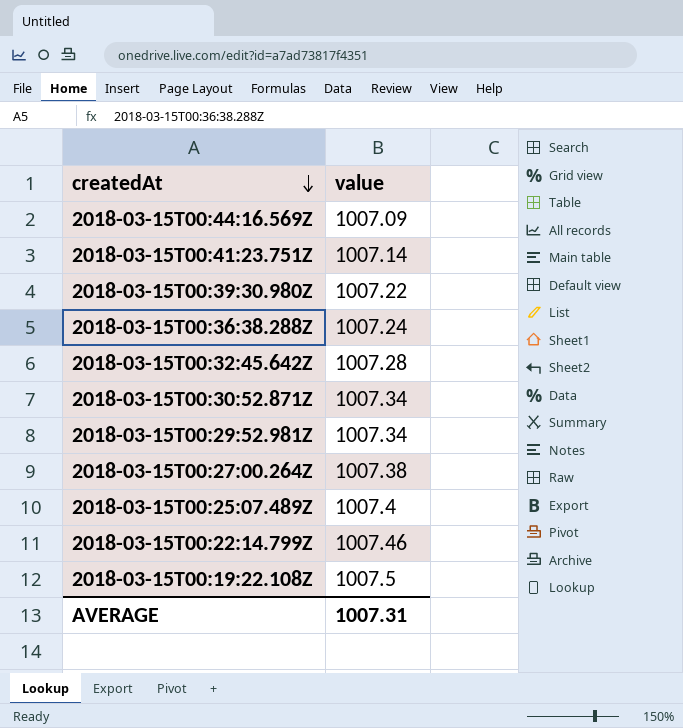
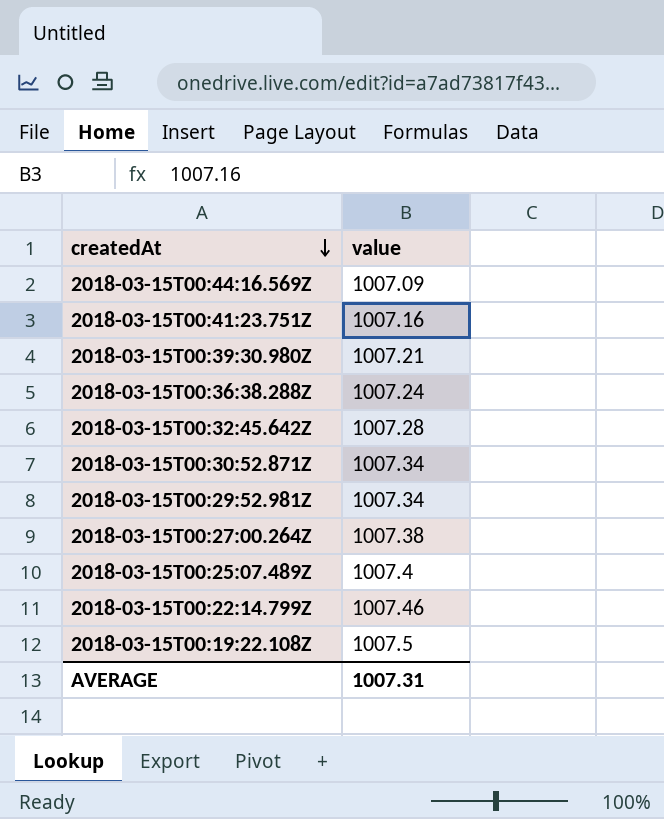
2018-03-15T00:41:23.751Z | value: 1007.14 -> 1007.16
2018-03-15T00:39:30.980Z | value: 1007.22 -> 1007.21

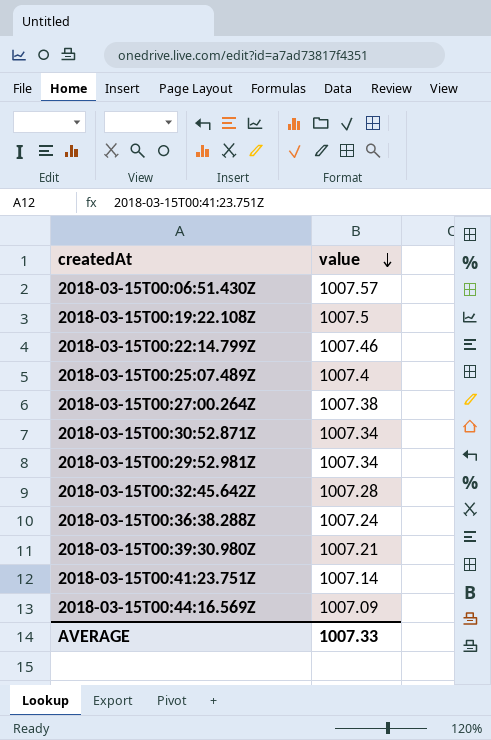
row order: createdAt descending -> value descending
row 2018-03-15T00:06:51.430Z: none -> 1007.57
2018-03-15T00:41:23.751Z | value: 1007.16 -> 1007.14
AVERAGE | value: 1007.31 -> 1007.33

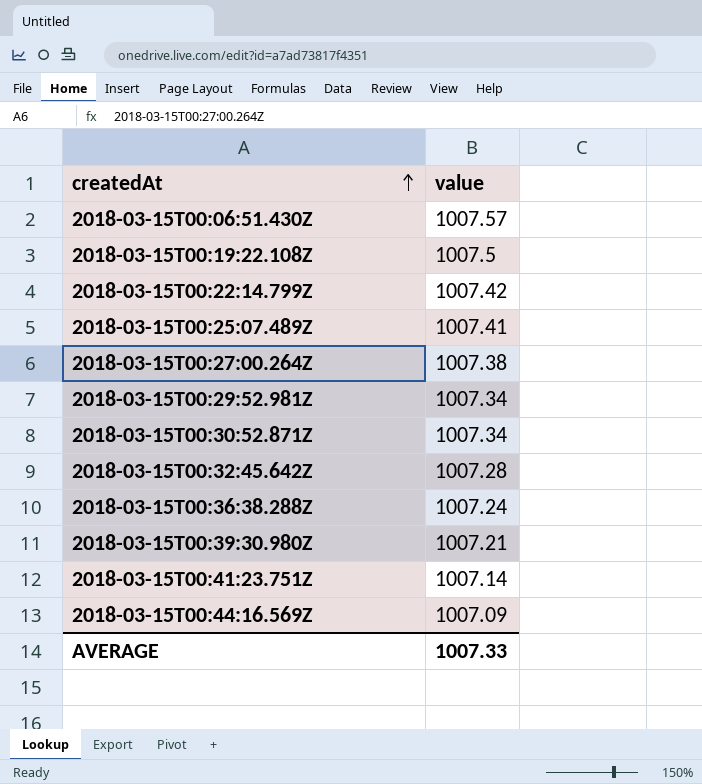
row order: value descending -> createdAt ascending
2018-03-15T00:22:14.799Z | value: 1007.46 -> 1007.42
2018-03-15T00:25:07.489Z | value: 1007.4 -> 1007.41

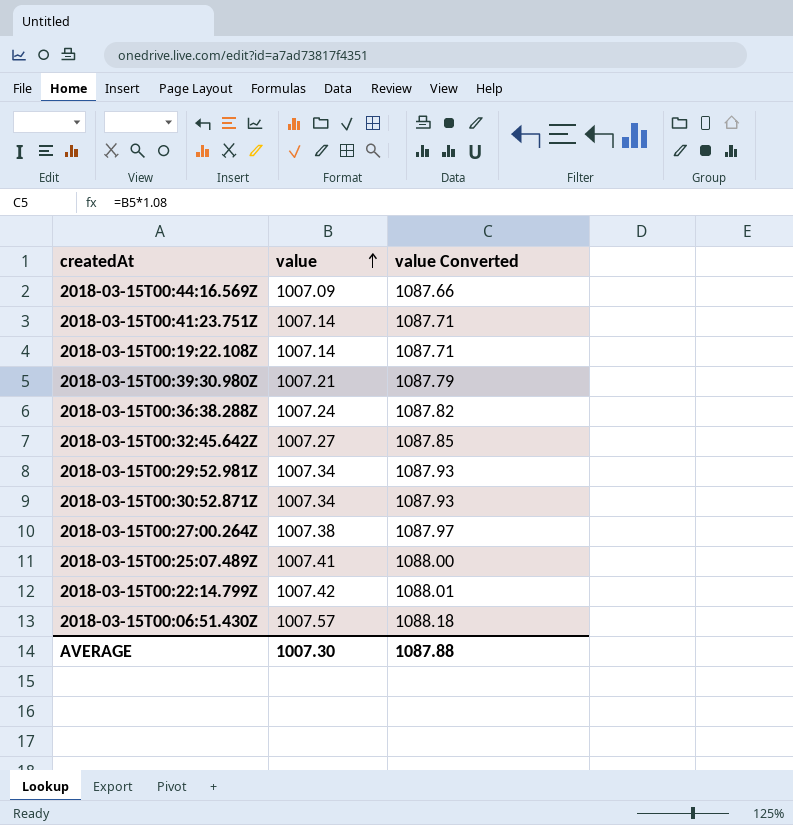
row order: createdAt ascending -> value ascending
column value Converted | formula: none -> [value] * 1.08
2018-03-15T00:19:22.108Z | value: 1007.5 -> 1007.14
2018-03-15T00:32:45.642Z | value: 1007.28 -> 1007.27
AVERAGE | value: 1007.33 -> 1007.30

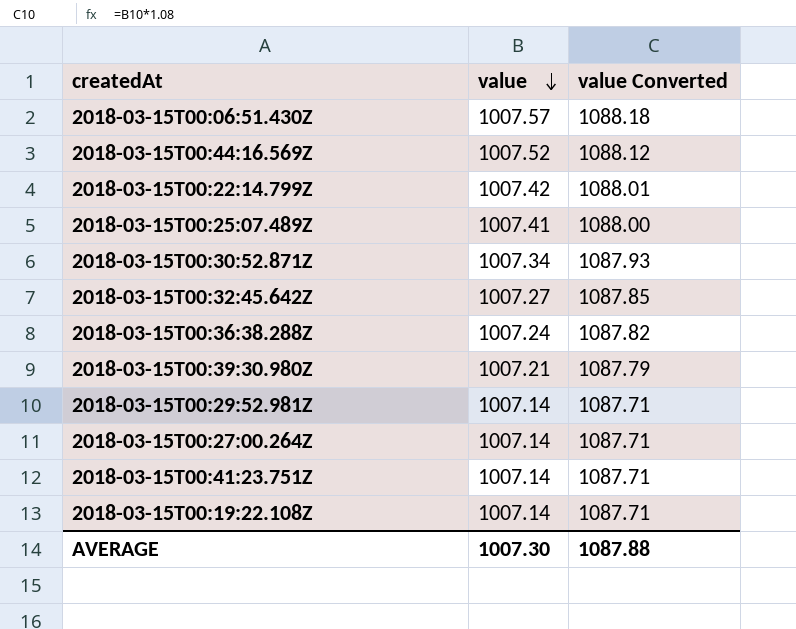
row order: value ascending -> value descending
2018-03-15T00:44:16.569Z | value: 1007.09 -> 1007.52
2018-03-15T00:44:16.569Z | value Converted: 1087.66 -> 1088.12
2018-03-15T00:29:52.981Z | value: 1007.34 -> 1007.14
2018-03-15T00:29:52.981Z | value Converted: 1087.93 -> 1087.71
2018-03-15T00:27:00.264Z | value: 1007.38 -> 1007.14
2018-03-15T00:27:00.264Z | value Converted: 1087.97 -> 1087.71

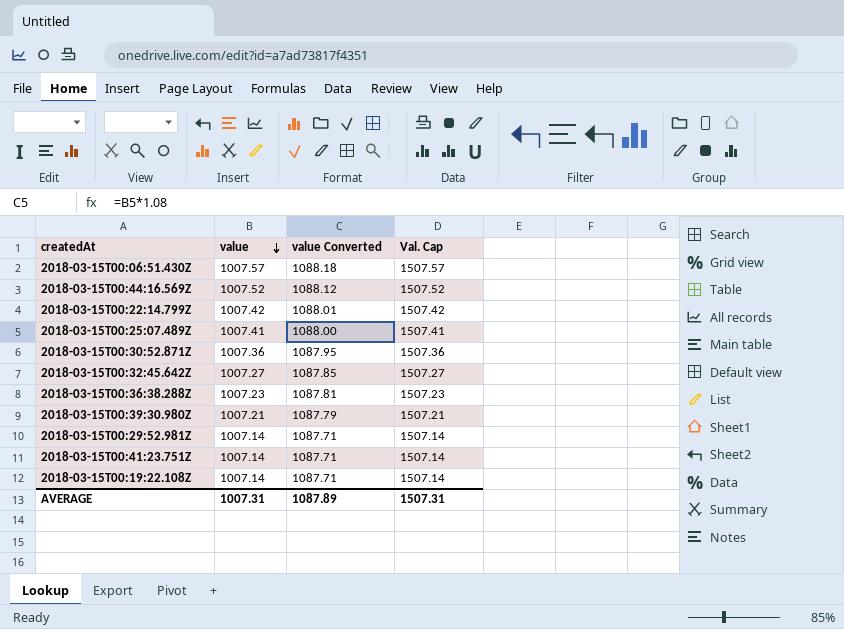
column Val. Cap | formula: none -> [value] + 500
row 2018-03-15T00:27:00.264Z: 1007.14 | 1087.71 -> none
2018-03-15T00:30:52.871Z | value: 1007.34 -> 1007.36
2018-03-15T00:30:52.871Z | value Converted: 1087.93 -> 1087.95
2018-03-15T00:36:38.288Z | value: 1007.24 -> 1007.23
2018-03-15T00:36:38.288Z | value Converted: 1087.82 -> 1087.81
AVERAGE | value: 1007.30 -> 1007.31
AVERAGE | value Converted: 1087.88 -> 1087.89

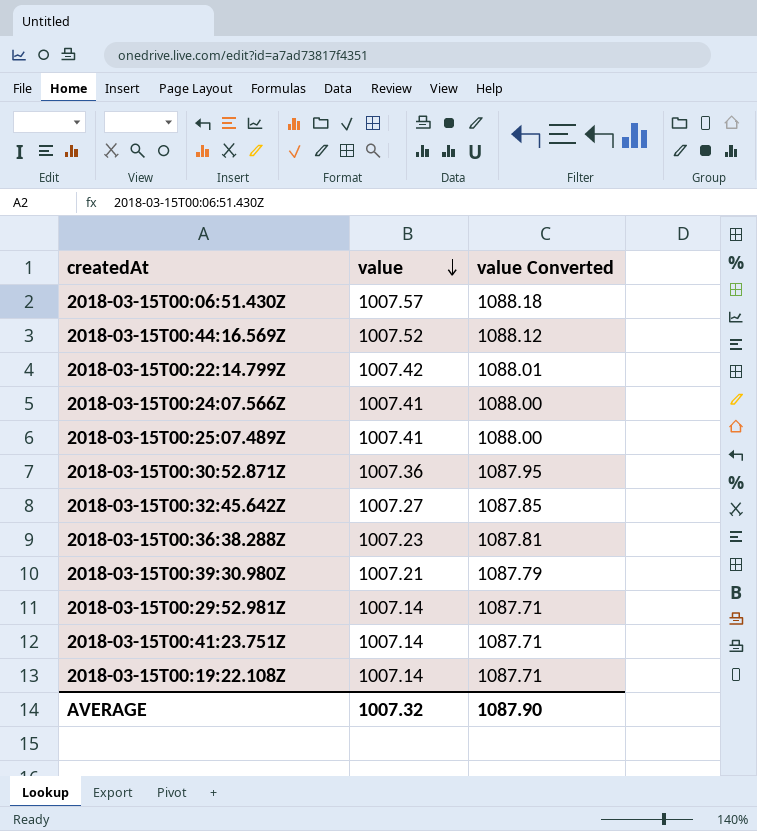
column Val. Cap | formula: [value] + 500 -> none
row 2018-03-15T00:24:07.566Z: none -> 1007.41 | 1088.00
AVERAGE | value: 1007.31 -> 1007.32
AVERAGE | value Converted: 1087.89 -> 1087.90

